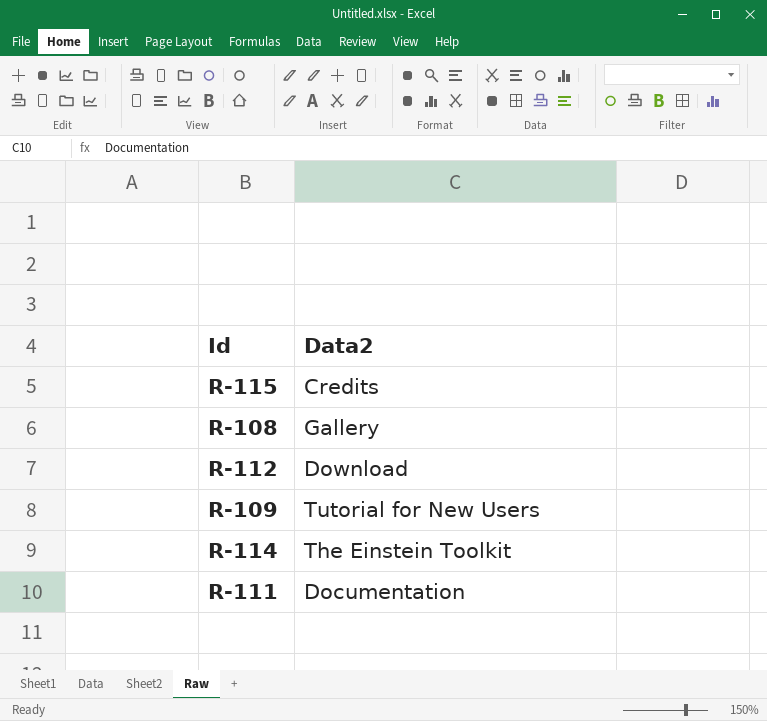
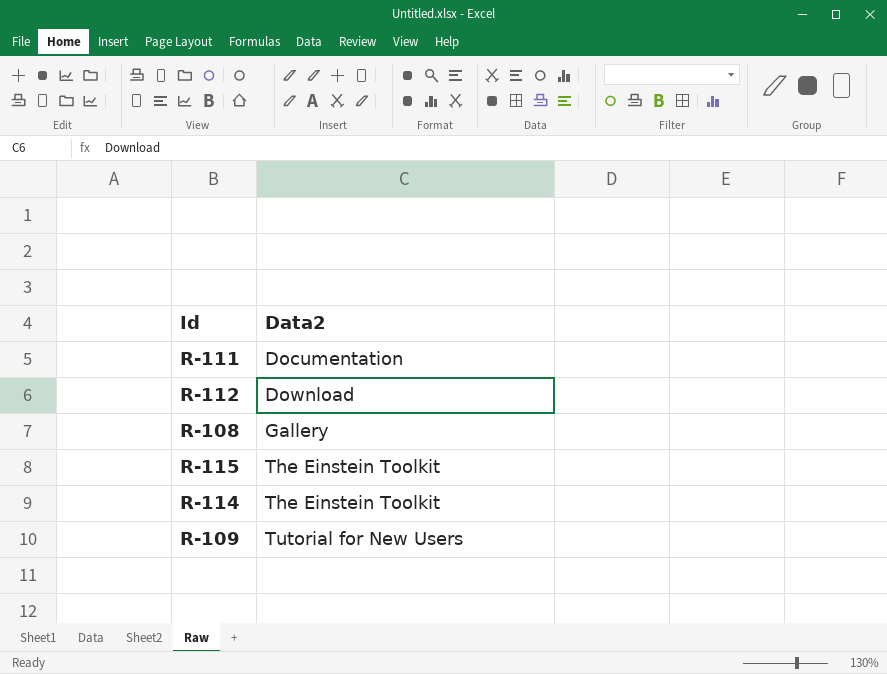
row order: none -> Data2 ascending
R-115 | Data2: Credits -> The Einstein Toolkit

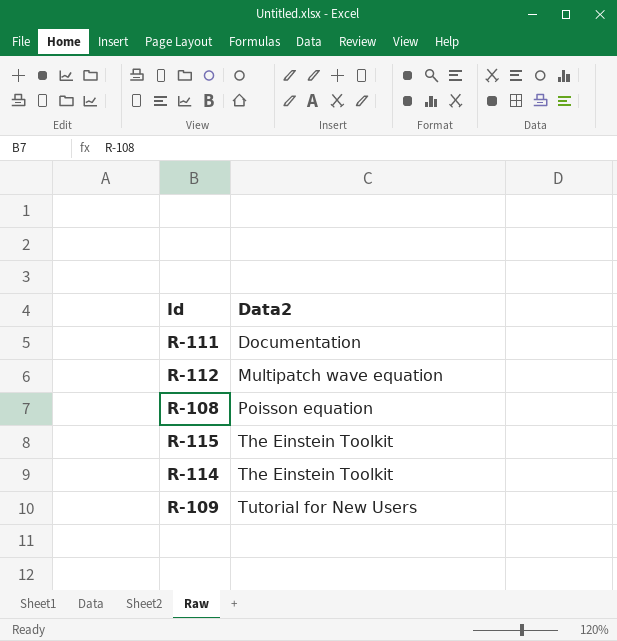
R-112 | Data2: Download -> Multipatch wave equation
R-108 | Data2: Gallery -> Poisson equation

